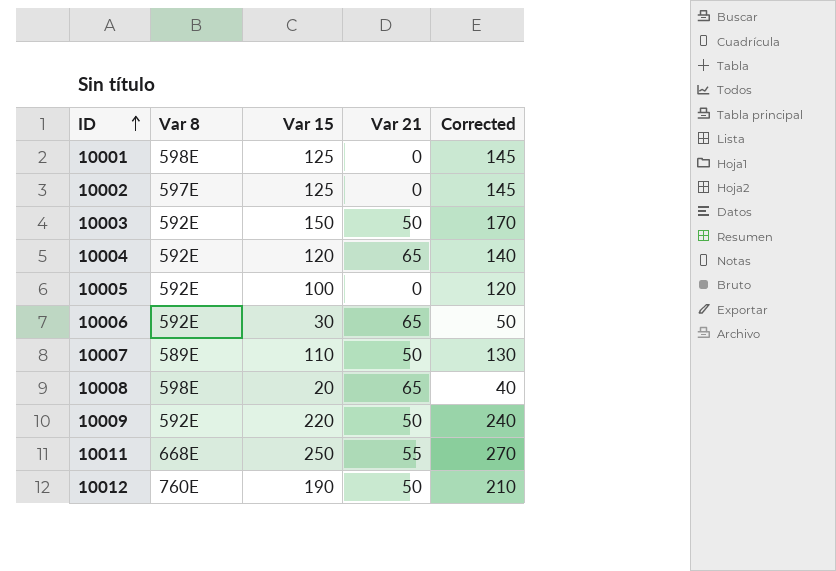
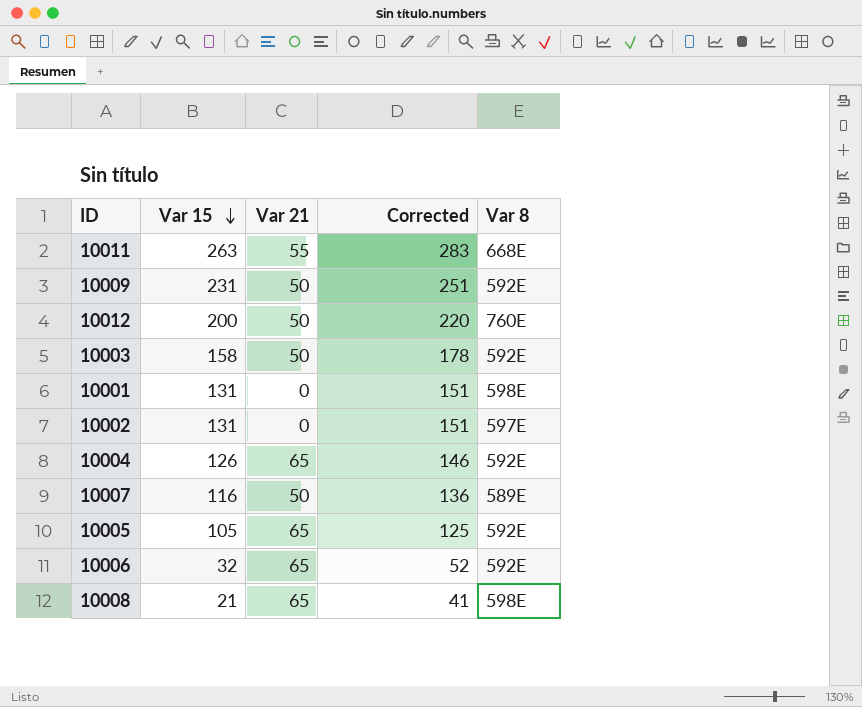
row order: ID ascending -> Var 15 descending
column Var 8 | position: 2 -> 5
10011 | Var 15: 250 -> 263
10011 | Corrected: 270 -> 283
10009 | Var 15: 220 -> 231
10009 | Corrected: 240 -> 251
10012 | Var 15: 190 -> 200
10012 | Corrected: 210 -> 220
10003 | Var 15: 150 -> 158
10003 | Corrected: 170 -> 178
10001 | Var 15: 125 -> 131
10001 | Corrected: 145 -> 151
10002 | Var 15: 125 -> 131
10002 | Corrected: 145 -> 151
10004 | Var 15: 120 -> 126
10004 | Corrected: 140 -> 146
10007 | Var 15: 110 -> 116
10007 | Corrected: 130 -> 136
10005 | Var 15: 100 -> 105
10005 | Var 21: 0 -> 65
10005 | Corrected: 120 -> 125
10006 | Var 15: 30 -> 32
10006 | Corrected: 50 -> 52
10008 | Var 15: 20 -> 21
10008 | Corrected: 40 -> 41

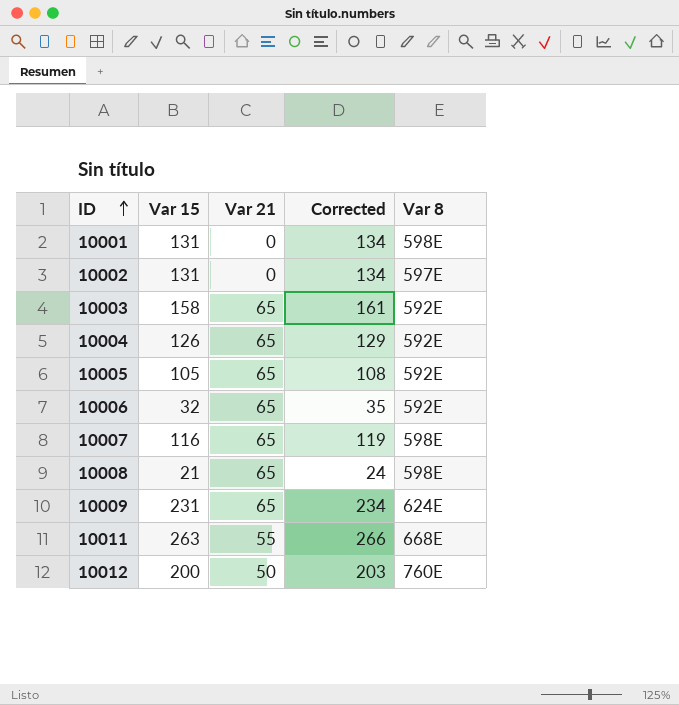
row order: Var 15 descending -> ID ascending
column Corrected | formula: [Var 15] + 20 -> [Var 15] + 3
10003 | Var 21: 50 -> 65
10007 | Var 21: 50 -> 65
10007 | Var 8: 589E -> 598E
10009 | Var 21: 50 -> 65
10009 | Var 8: 592E -> 624E

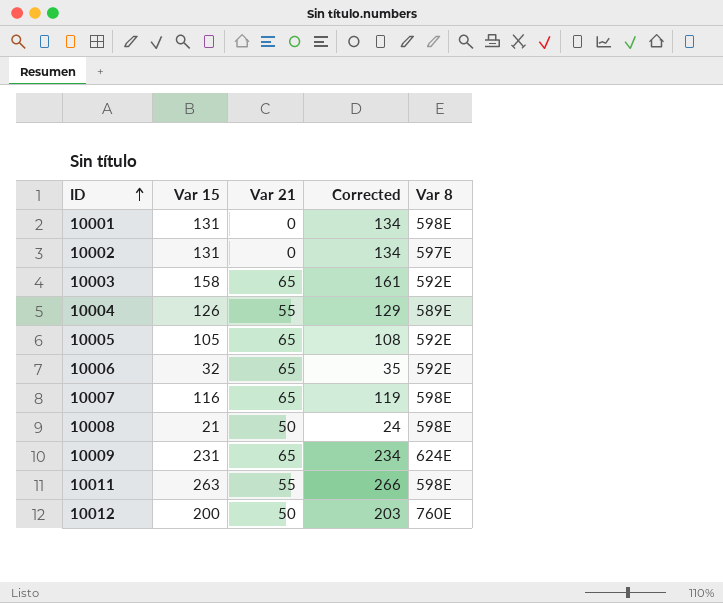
10004 | Var 21: 65 -> 55
10004 | Var 8: 592E -> 589E
10008 | Var 21: 65 -> 50
10011 | Var 8: 668E -> 598E

